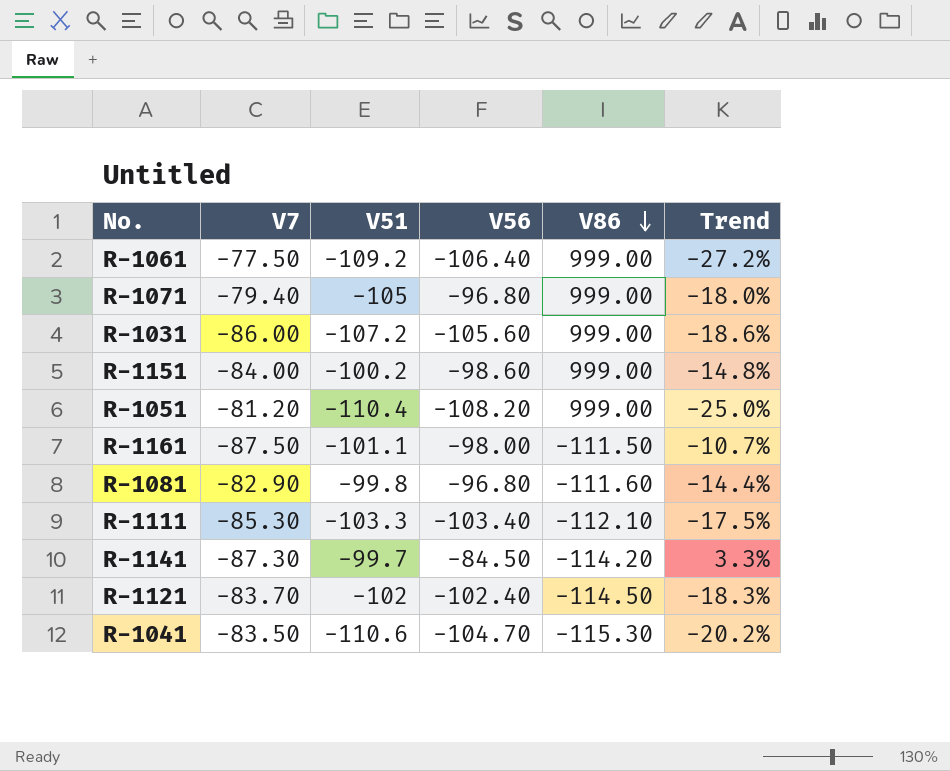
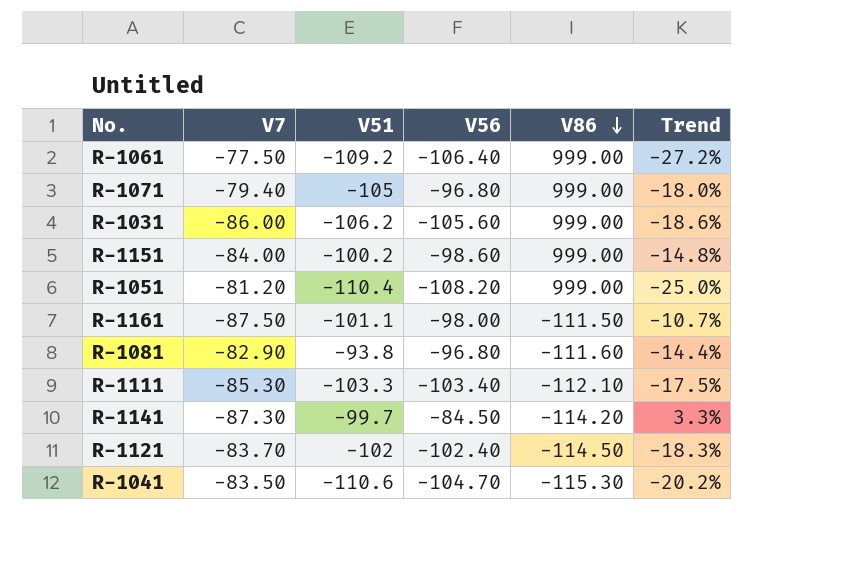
R-1031 | V51: -107.2 -> -106.2
R-1081 | V51: -99.8 -> -93.8

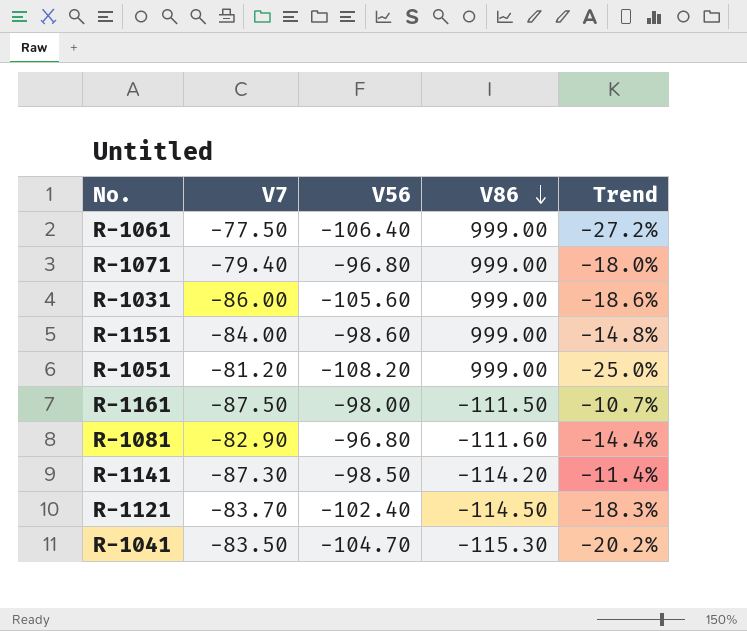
column V51 | position: 3 -> none
row R-1111: -85.30 | -103.3 | -103.40 | -112.10 | -17.5% -> none
R-1141 | V56: -84.50 -> -98.50
R-1141 | Trend: 3.3% -> -11.4%

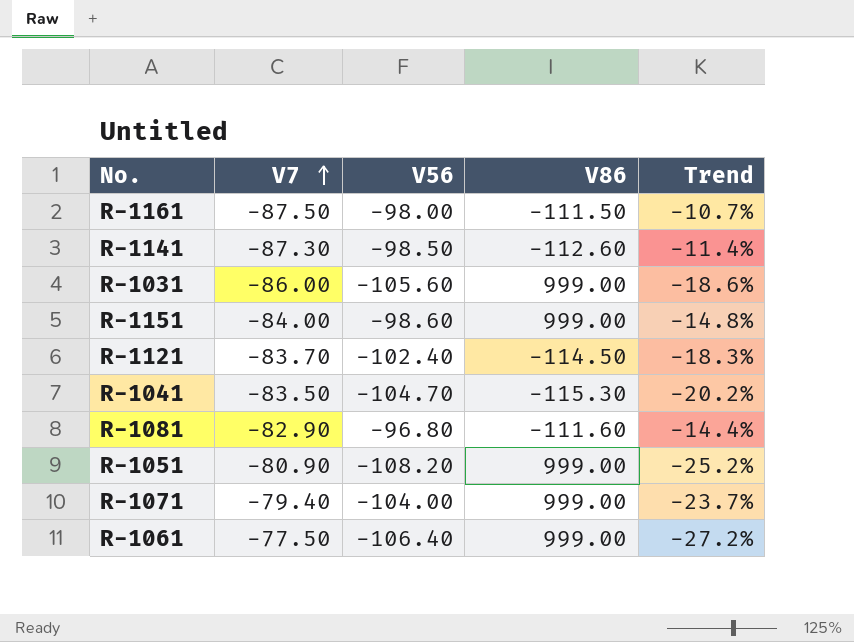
row order: V86 descending -> V7 ascending
R-1141 | V86: -114.20 -> -112.60
R-1051 | V7: -81.20 -> -80.90
R-1051 | Trend: -25.0% -> -25.2%
R-1071 | V56: -96.80 -> -104.00
R-1071 | Trend: -18.0% -> -23.7%

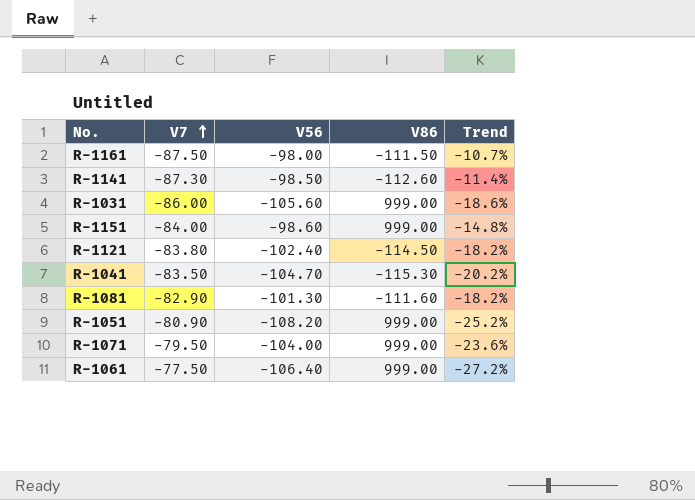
R-1121 | V7: -83.70 -> -83.80
R-1121 | Trend: -18.3% -> -18.2%
R-1081 | V56: -96.80 -> -101.30
R-1081 | Trend: -14.4% -> -18.2%
R-1071 | V7: -79.40 -> -79.50
R-1071 | Trend: -23.7% -> -23.6%

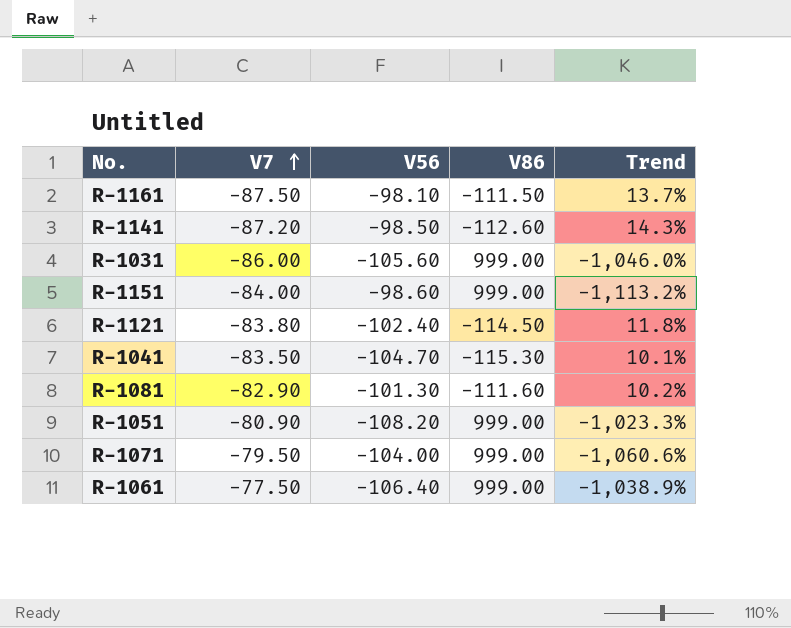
column Trend | formula: ([V7] - [V56]) / [V56] -> ([V86] - [V56]) / [V56]
R-1161 | V56: -98.00 -> -98.10
R-1141 | V7: -87.30 -> -87.20

